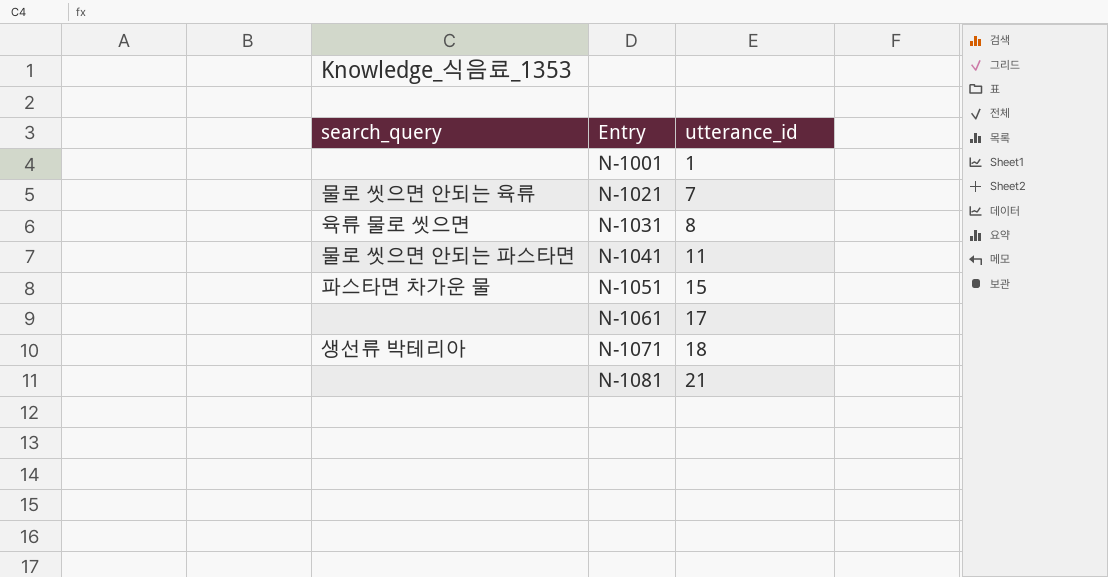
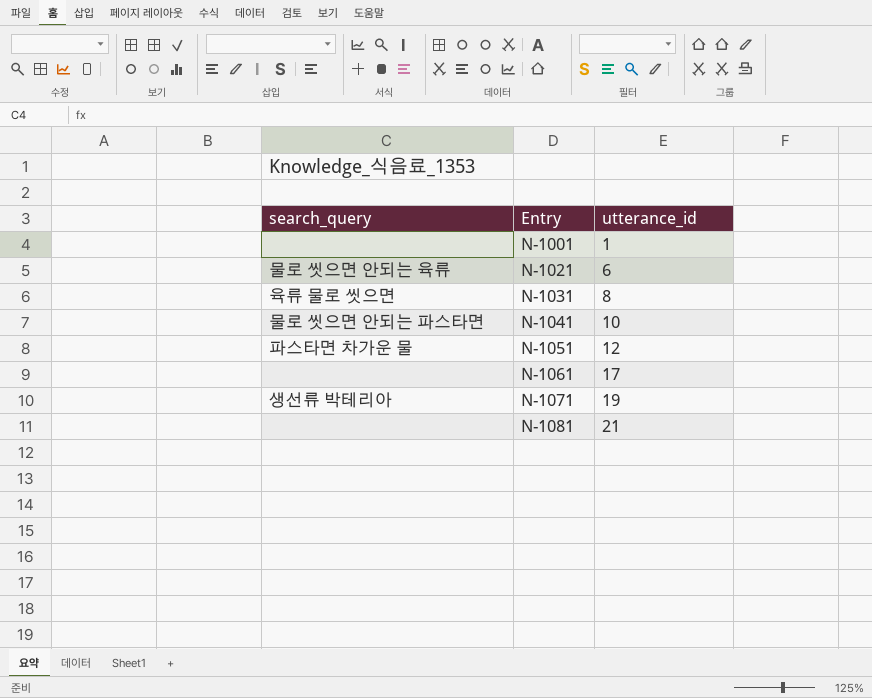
N-1021 | utterance_id: 7 -> 6
N-1041 | utterance_id: 11 -> 10
N-1051 | utterance_id: 15 -> 12
N-1071 | utterance_id: 18 -> 19

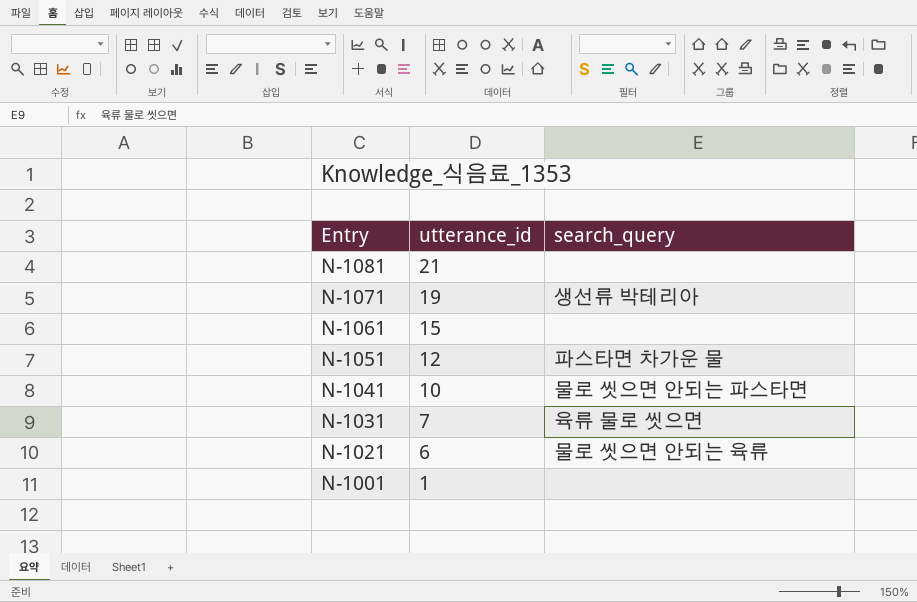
row order: Entry ascending -> Entry descending
column search_query | position: 1 -> 3
N-1061 | utterance_id: 17 -> 15
N-1031 | utterance_id: 8 -> 7

